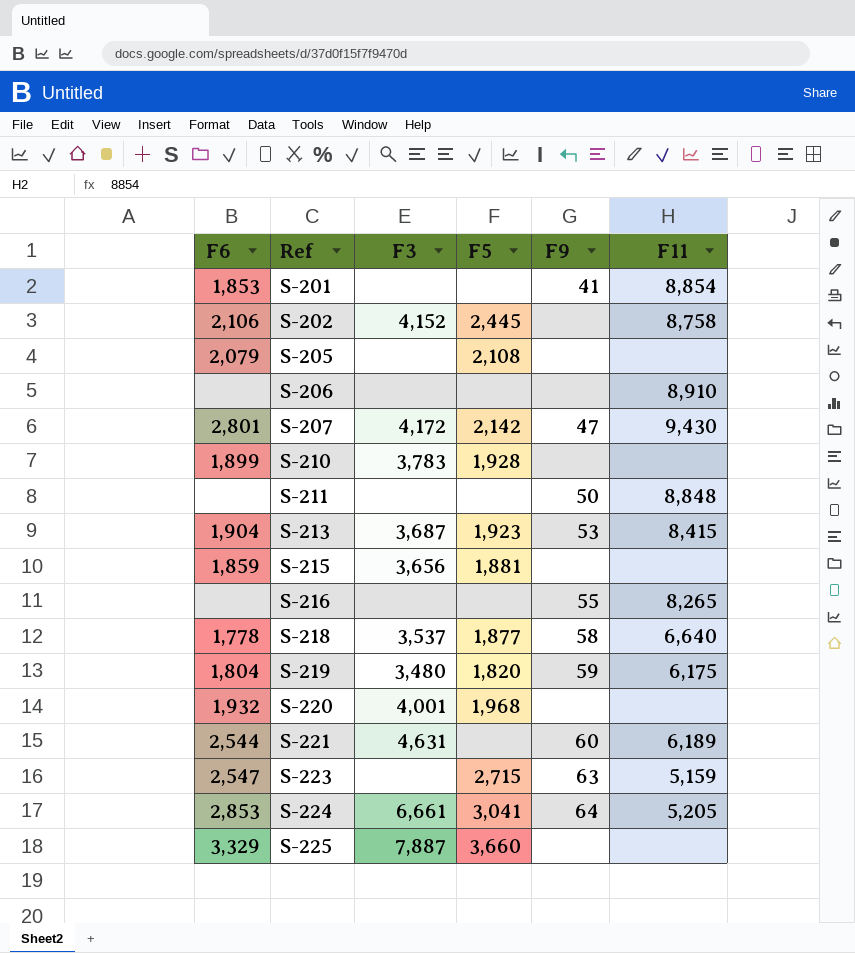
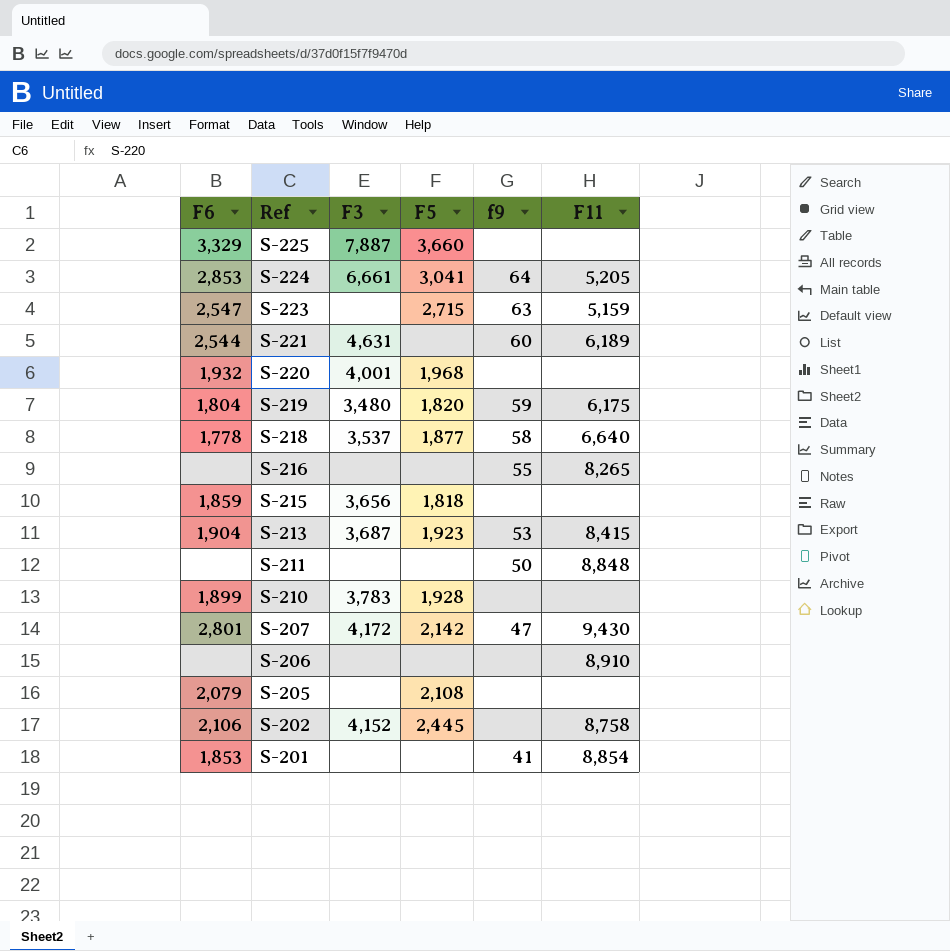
row order: Ref ascending -> Ref descending
column name: F9 -> f9
S-215 | F5: 1,881 -> 1,818

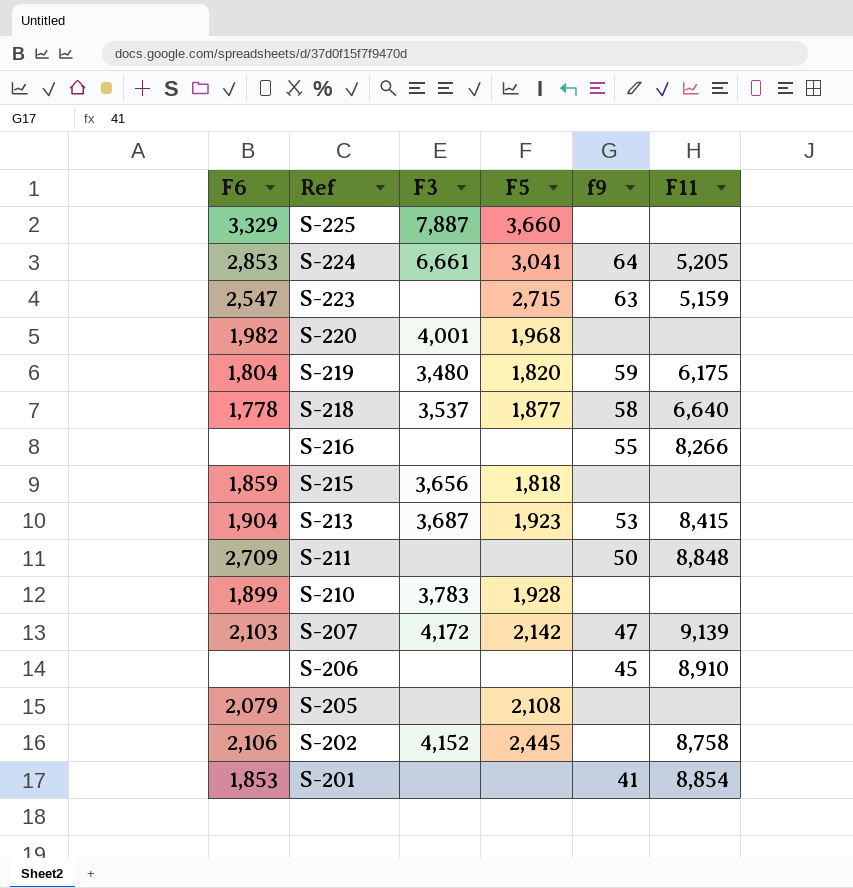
row S-221: 2,544 | 4,631 | none | 60 | 6,189 -> none
S-220 | F6: 1,932 -> 1,982
S-216 | F11: 8,265 -> 8,266
S-211 | F6: none -> 2,709
S-207 | F6: 2,801 -> 2,103
S-207 | F11: 9,430 -> 9,139
S-206 | f9: none -> 45

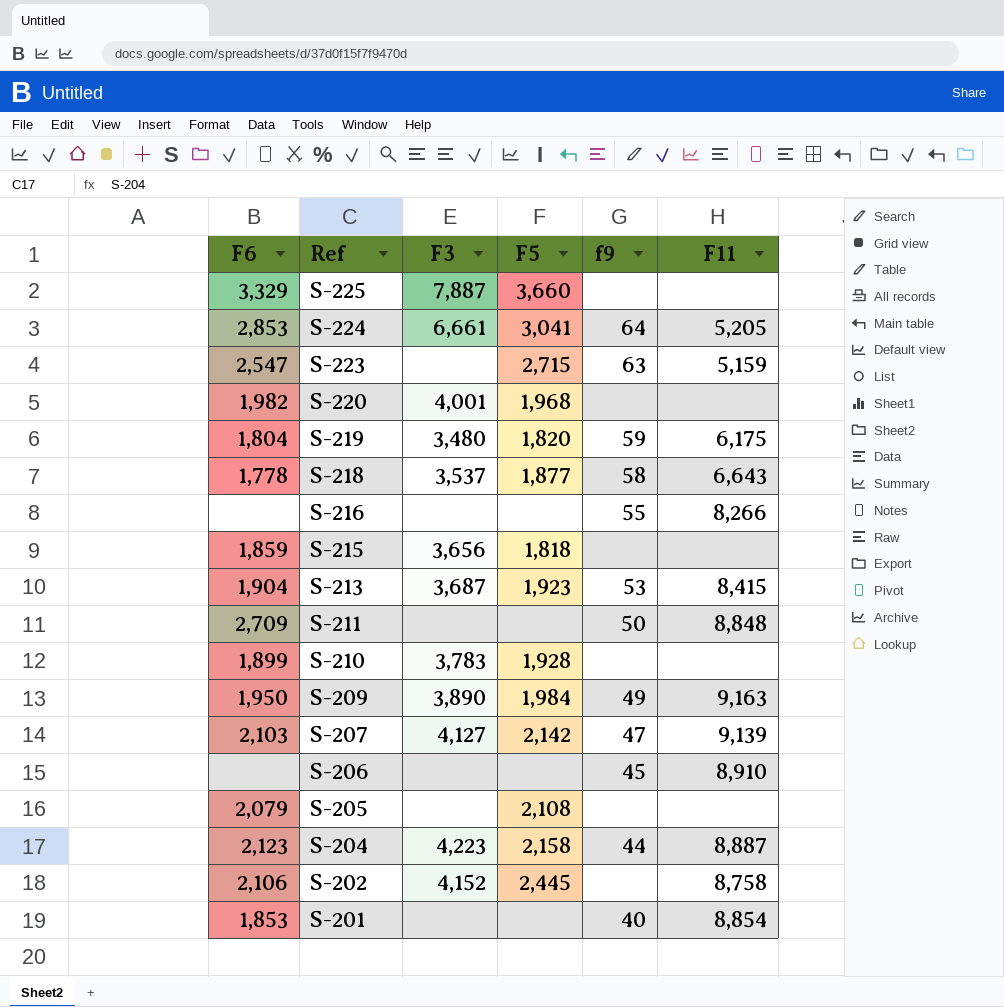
S-218 | F11: 6,640 -> 6,643
row S-209: none -> 1,950 | 3,890 | 1,984 | 49 | 9,163
S-207 | F3: 4,172 -> 4,127
row S-204: none -> 2,123 | 4,223 | 2,158 | 44 | 8,887
S-201 | f9: 41 -> 40

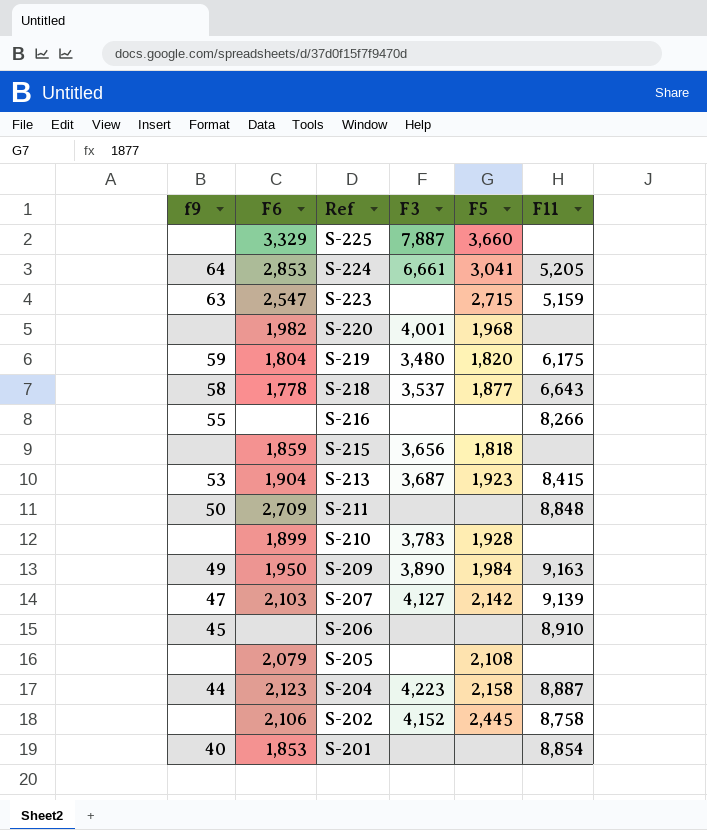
column f9 | position: 5 -> 1

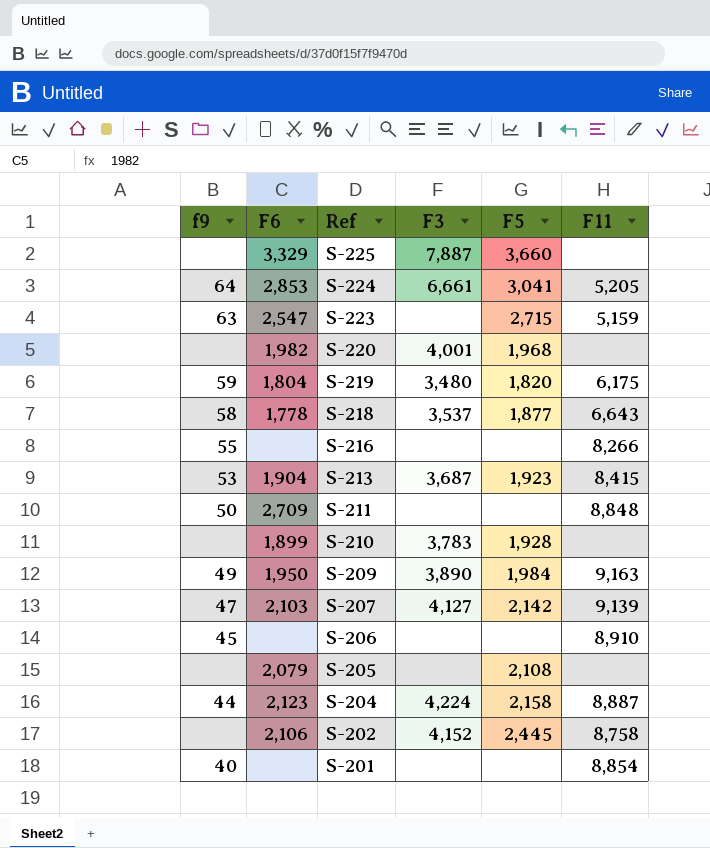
row S-215: none | 1,859 | 3,656 | 1,818 | none -> none
S-204 | F3: 4,223 -> 4,224
S-201 | F6: 1,853 -> none

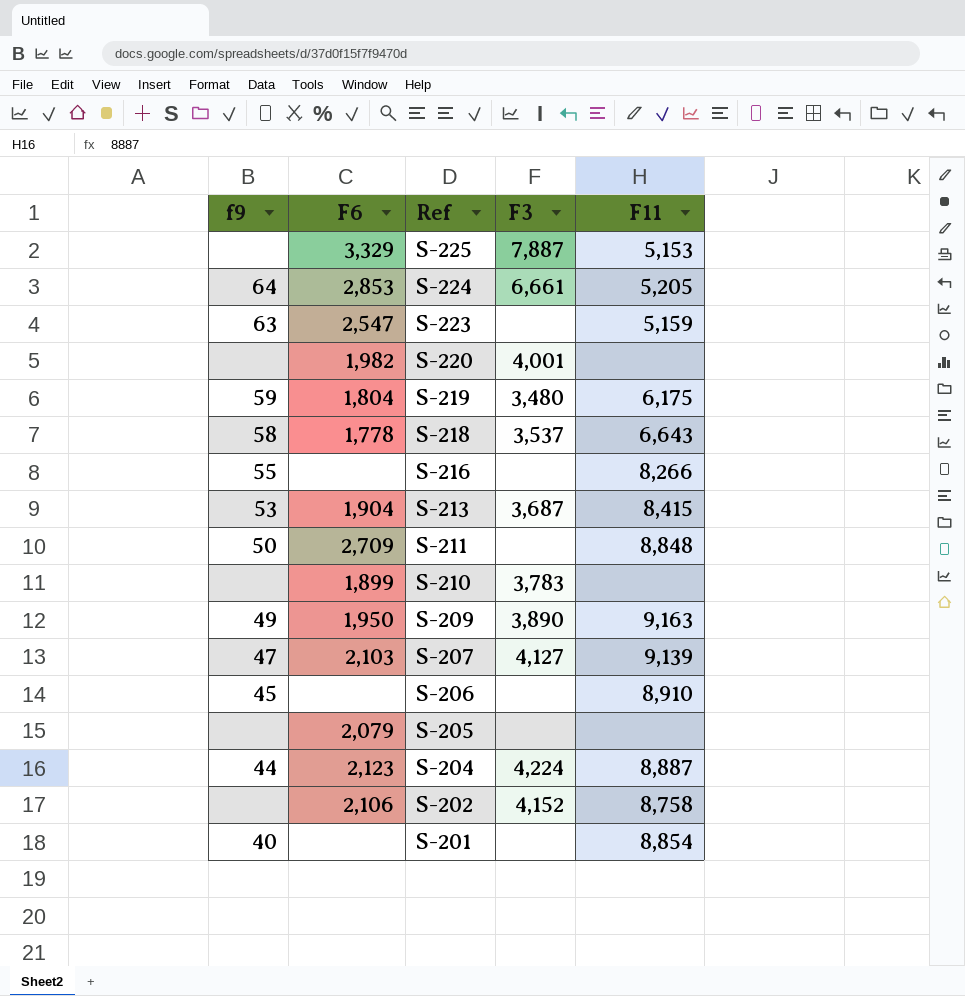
column F5 | position: 5 -> none
S-225 | F11: none -> 5,153

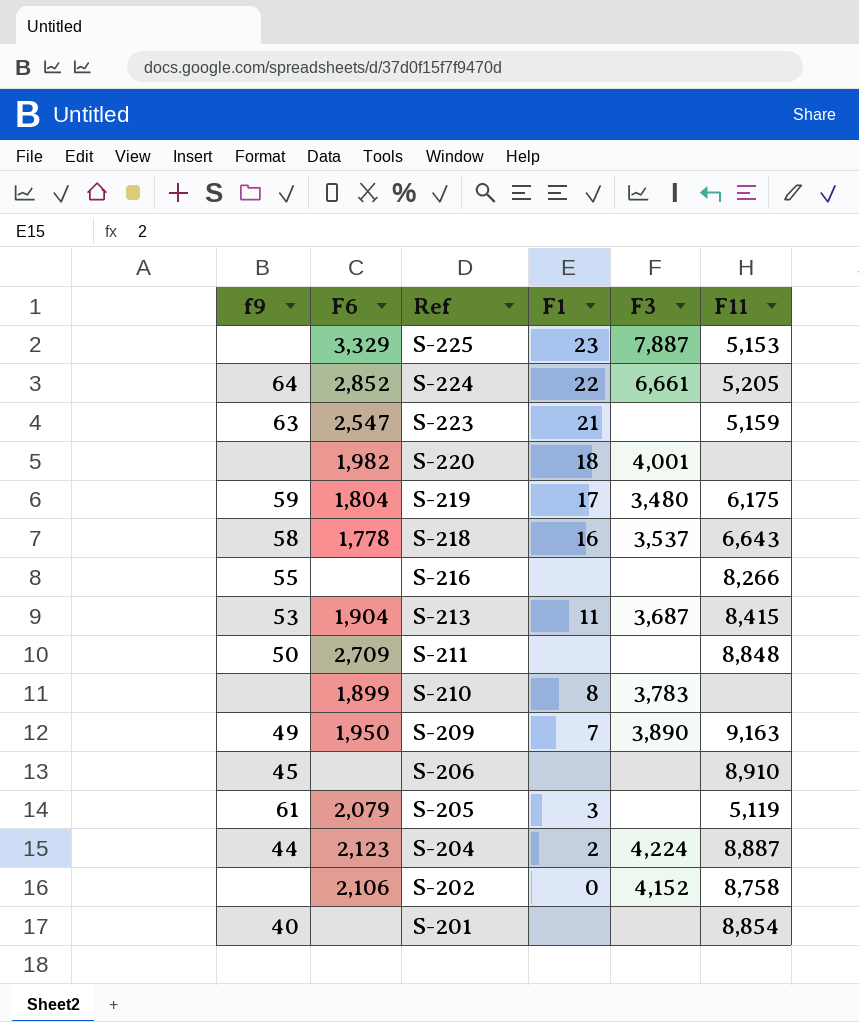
column F1 | position: none -> 4
row S-207: 47 | 2,103 | 4,127 | 9,139 -> none
S-224 | F6: 2,853 -> 2,852
S-205 | f9: none -> 61
S-205 | F11: none -> 5,119

